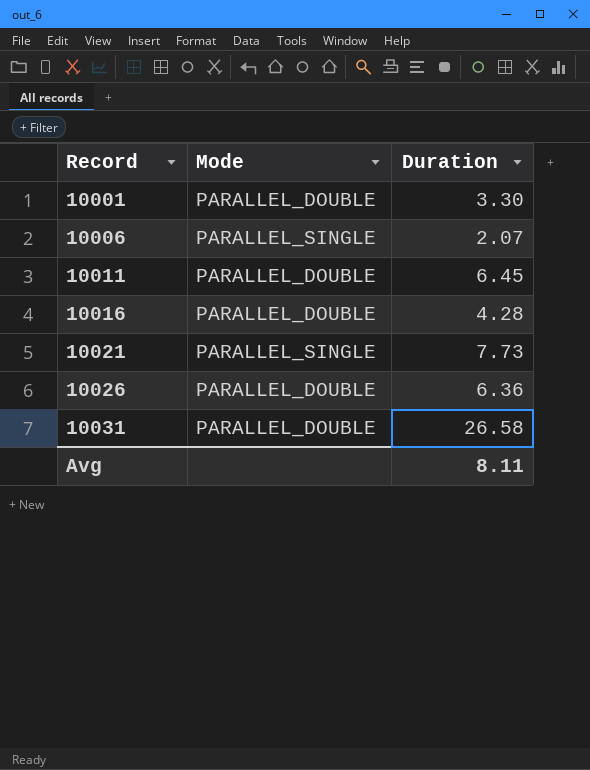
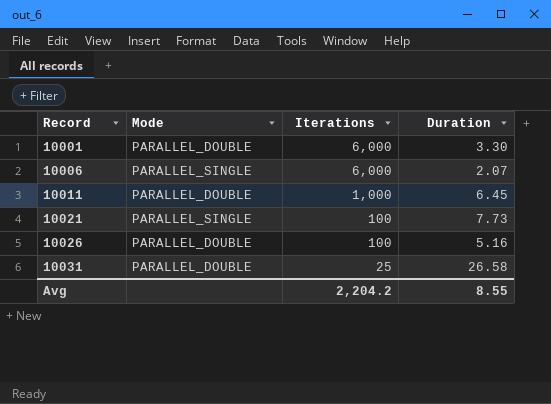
column Iterations | position: none -> 3
row 10016: PARALLEL_DOUBLE | 4.28 -> none
10026 | Duration: 6.36 -> 5.16
Avg | Duration: 8.11 -> 8.55

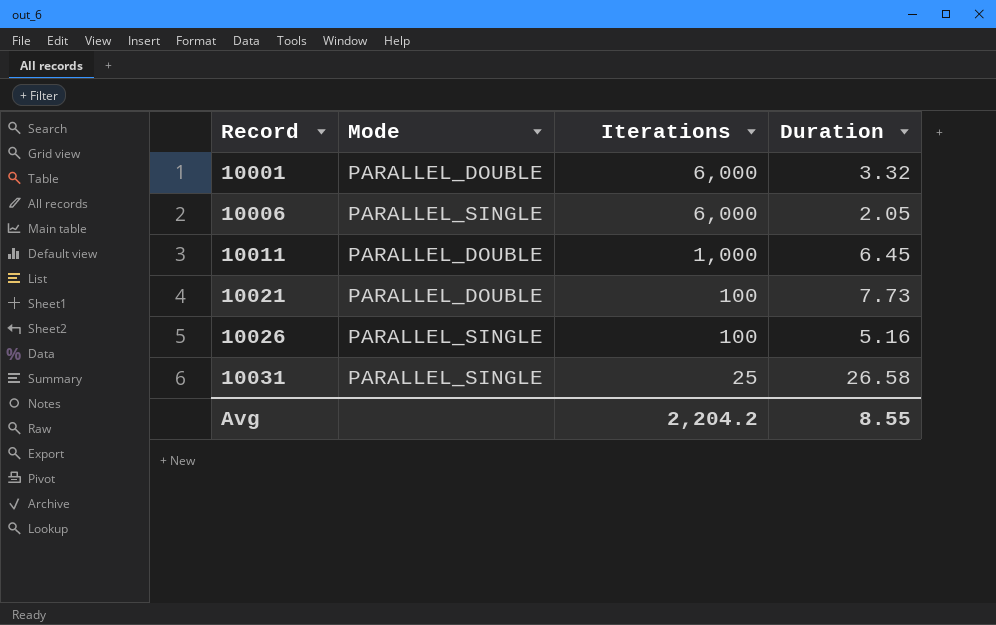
10001 | Duration: 3.30 -> 3.32
10006 | Duration: 2.07 -> 2.05
10021 | Mode: PARALLEL_SINGLE -> PARALLEL_DOUBLE
10026 | Mode: PARALLEL_DOUBLE -> PARALLEL_SINGLE
10031 | Mode: PARALLEL_DOUBLE -> PARALLEL_SINGLE

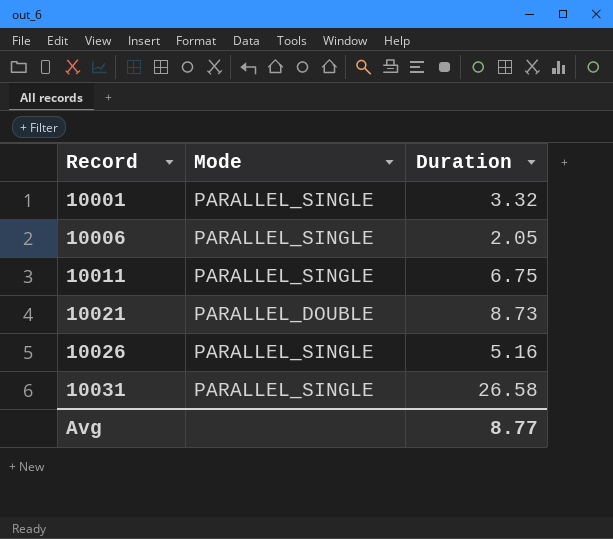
column Iterations | position: 3 -> none
10001 | Mode: PARALLEL_DOUBLE -> PARALLEL_SINGLE
10011 | Mode: PARALLEL_DOUBLE -> PARALLEL_SINGLE
10011 | Duration: 6.45 -> 6.75
10021 | Duration: 7.73 -> 8.73
Avg | Duration: 8.55 -> 8.77

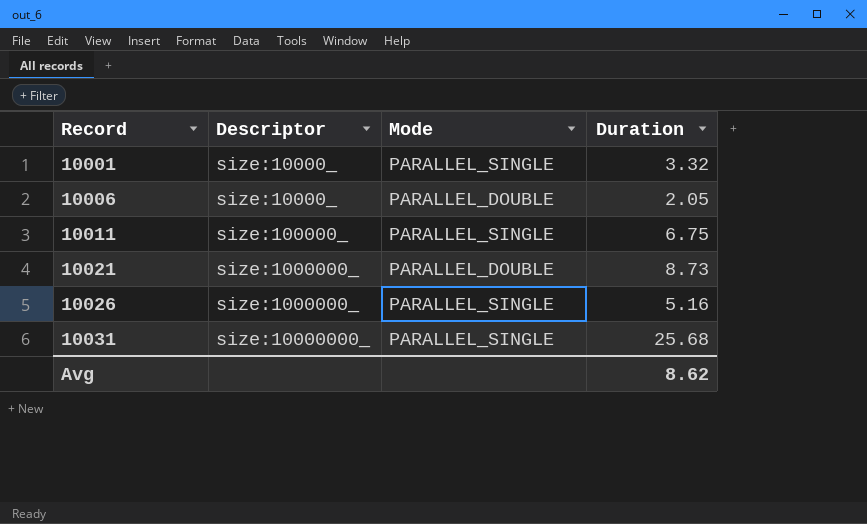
column Descriptor | position: none -> 2
10006 | Mode: PARALLEL_SINGLE -> PARALLEL_DOUBLE
10031 | Duration: 26.58 -> 25.68
Avg | Duration: 8.77 -> 8.62

